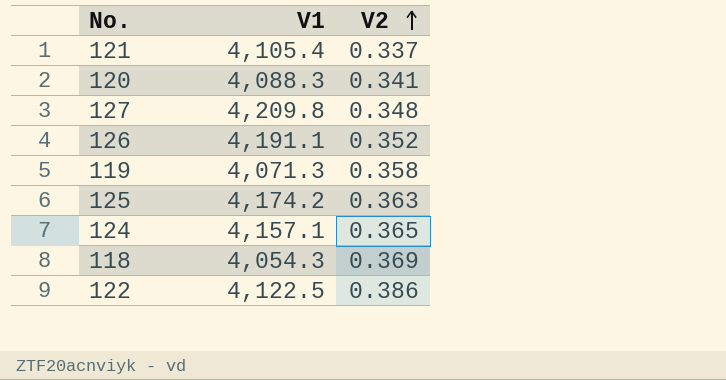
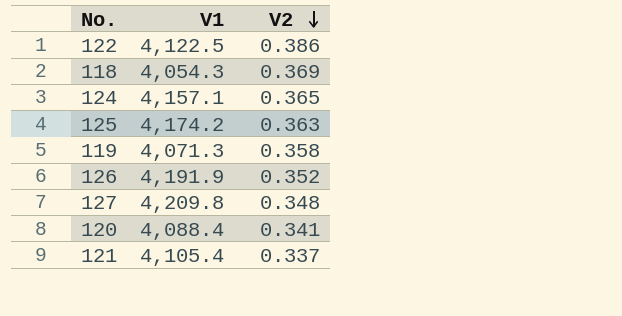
row order: V2 ascending -> V2 descending
126 | V1: 4,191.1 -> 4,191.9
120 | V1: 4,088.3 -> 4,088.4

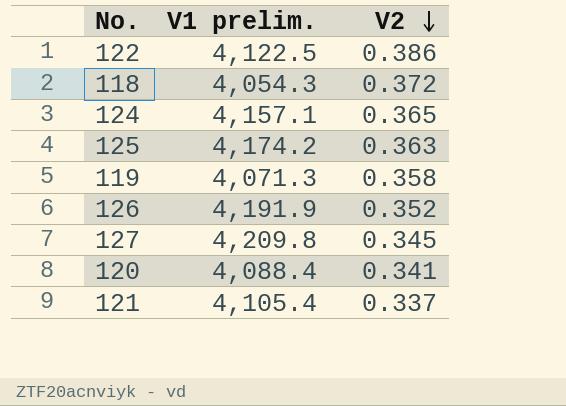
column name: V1 -> V1 prelim.
118 | V2: 0.369 -> 0.372
127 | V2: 0.348 -> 0.345

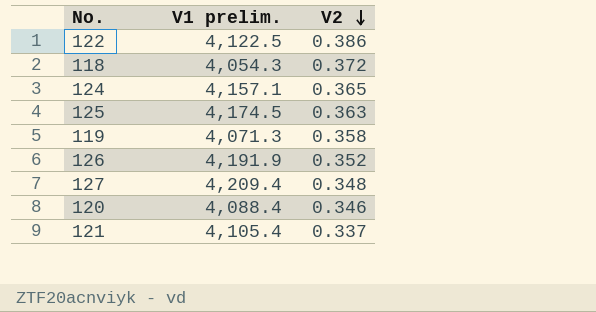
125 | V1 prelim.: 4,174.2 -> 4,174.5
127 | V1 prelim.: 4,209.8 -> 4,209.4
127 | V2: 0.345 -> 0.348
120 | V2: 0.341 -> 0.346

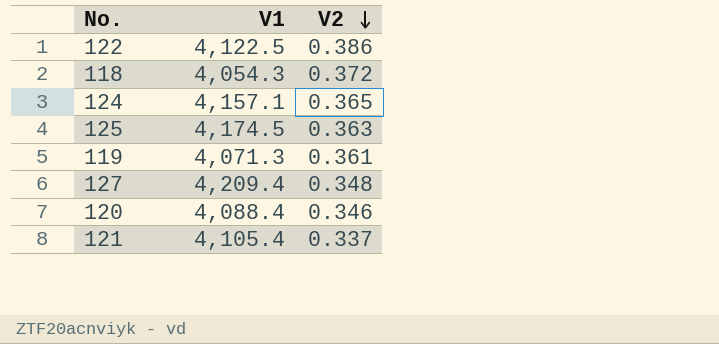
column name: V1 prelim. -> V1
row 126: 4,191.9 | 0.352 -> none
119 | V2: 0.358 -> 0.361

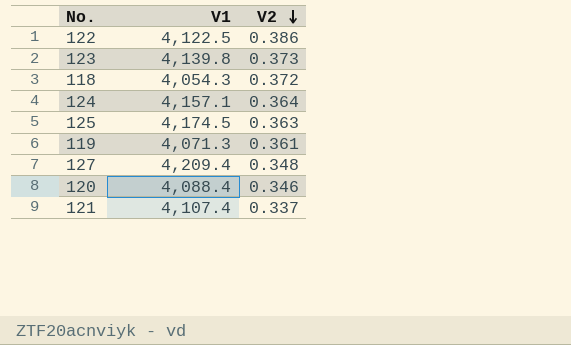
row 123: none -> 4,139.8 | 0.373
124 | V2: 0.365 -> 0.364
121 | V1: 4,105.4 -> 4,107.4

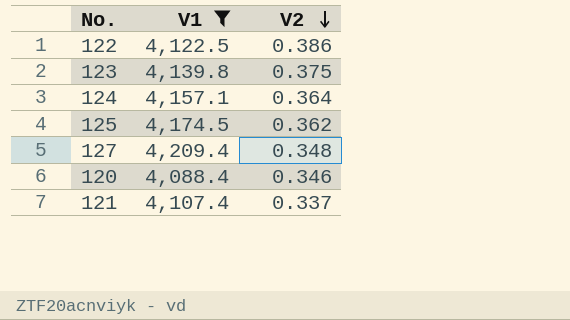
filter: none -> V1 >= 4,088.4
123 | V2: 0.373 -> 0.375
125 | V2: 0.363 -> 0.362

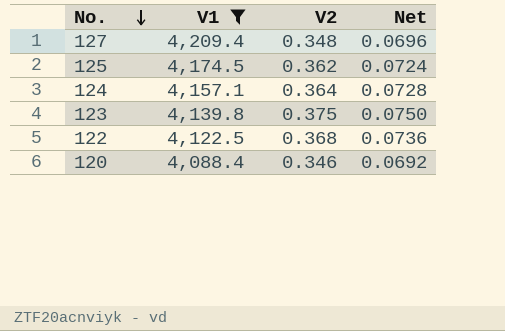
row order: V2 descending -> No. descending
column Net | formula: none -> [V2] * 0.2
row 121: 4,107.4 | 0.337 -> none
122 | V2: 0.386 -> 0.368

